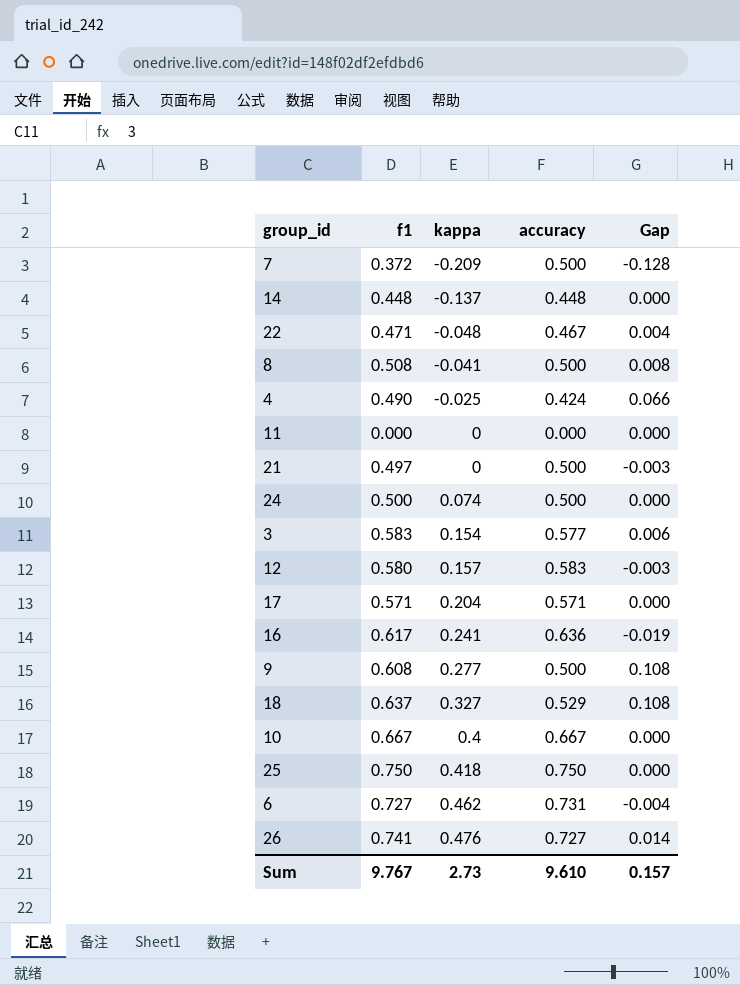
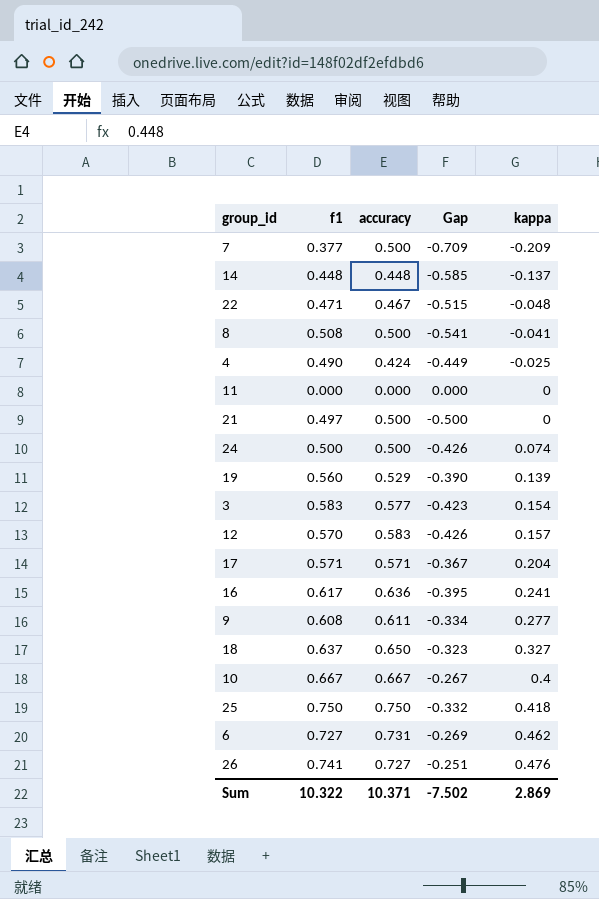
column Gap | formula: [f1] - [accuracy] -> [kappa] - [accuracy]
column kappa | position: 3 -> 5
7 | f1: 0.372 -> 0.377
row 19: none -> 0.560 | 0.529 | -0.390 | 0.139
12 | f1: 0.580 -> 0.570
9 | accuracy: 0.500 -> 0.611
18 | accuracy: 0.529 -> 0.650
Sum | f1: 9.767 -> 10.322
Sum | accuracy: 9.610 -> 10.371
Sum | Gap: 0.157 -> -7.502
Sum | kappa: 2.73 -> 2.869

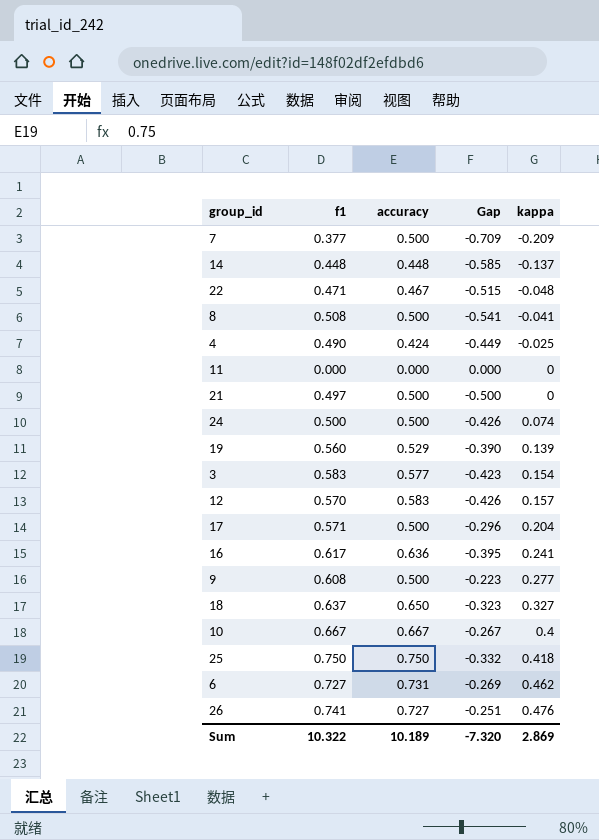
17 | accuracy: 0.571 -> 0.500
17 | Gap: -0.367 -> -0.296
9 | accuracy: 0.611 -> 0.500
9 | Gap: -0.334 -> -0.223
Sum | accuracy: 10.371 -> 10.189
Sum | Gap: -7.502 -> -7.320

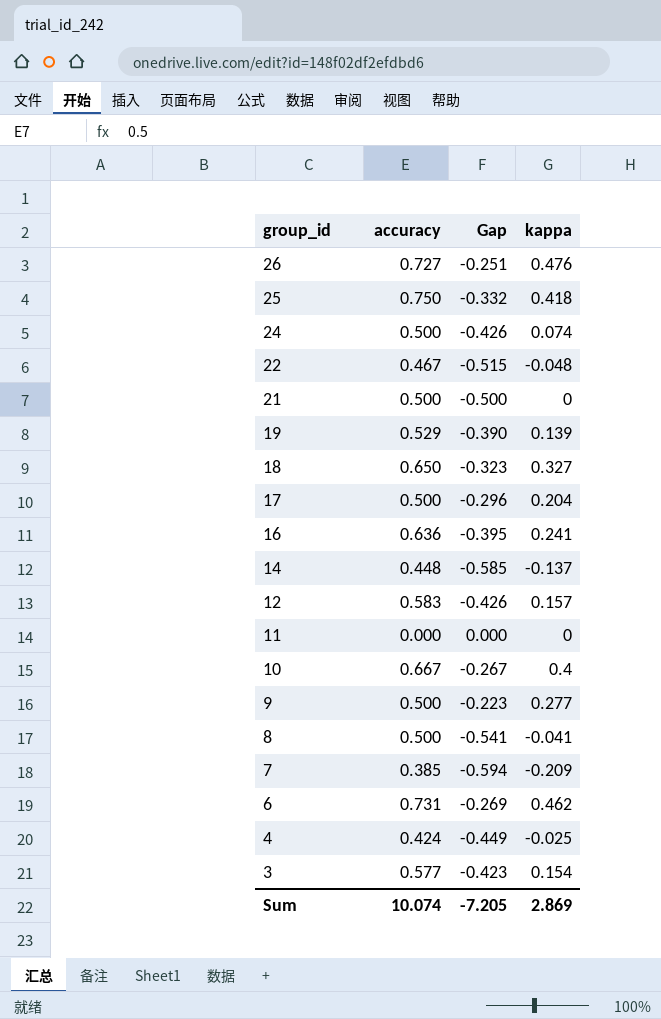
row order: kappa ascending -> group_id descending
column f1 | position: 2 -> none
7 | accuracy: 0.500 -> 0.385
7 | Gap: -0.709 -> -0.594
Sum | accuracy: 10.189 -> 10.074
Sum | Gap: -7.320 -> -7.205

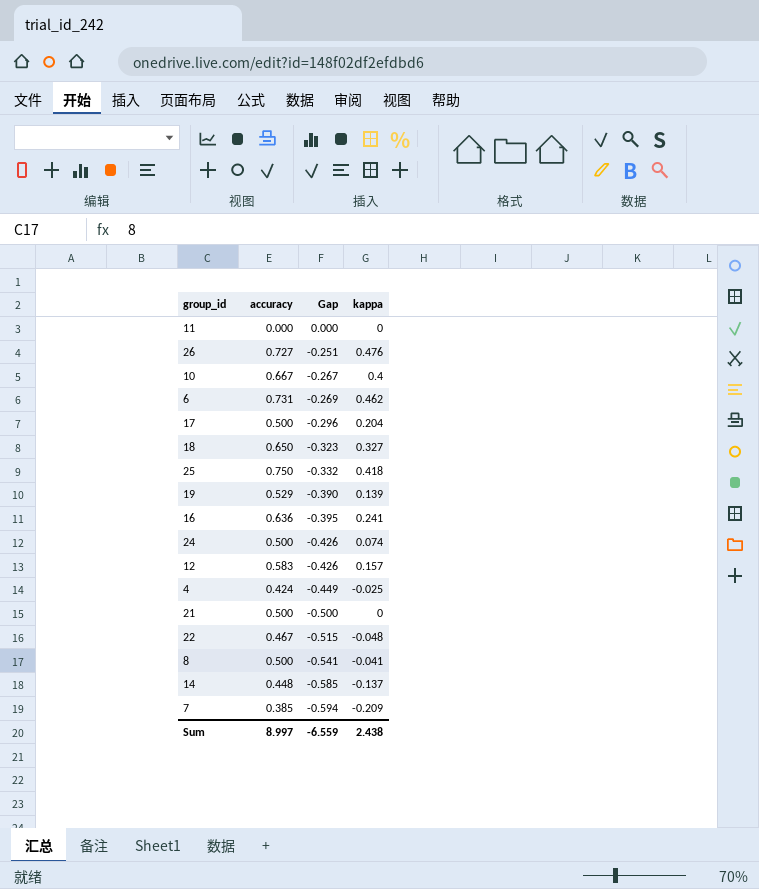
row order: group_id descending -> Gap descending
row 9: 0.500 | -0.223 | 0.277 -> none
row 3: 0.577 | -0.423 | 0.154 -> none
Sum | accuracy: 10.074 -> 8.997
Sum | Gap: -7.205 -> -6.559
Sum | kappa: 2.869 -> 2.438

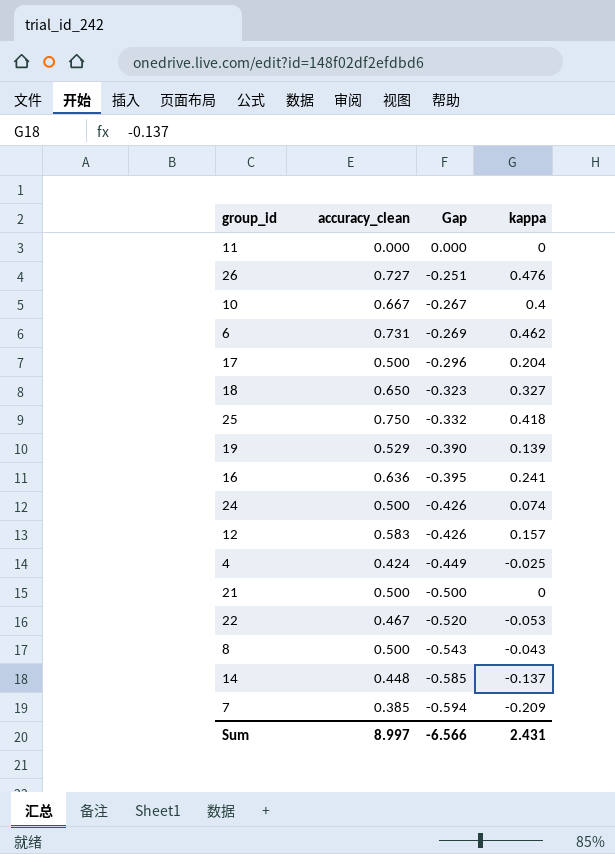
column name: accuracy -> accuracy_clean
22 | Gap: -0.515 -> -0.520
22 | kappa: -0.048 -> -0.053
8 | Gap: -0.541 -> -0.543
8 | kappa: -0.041 -> -0.043
Sum | Gap: -6.559 -> -6.566
Sum | kappa: 2.438 -> 2.431

